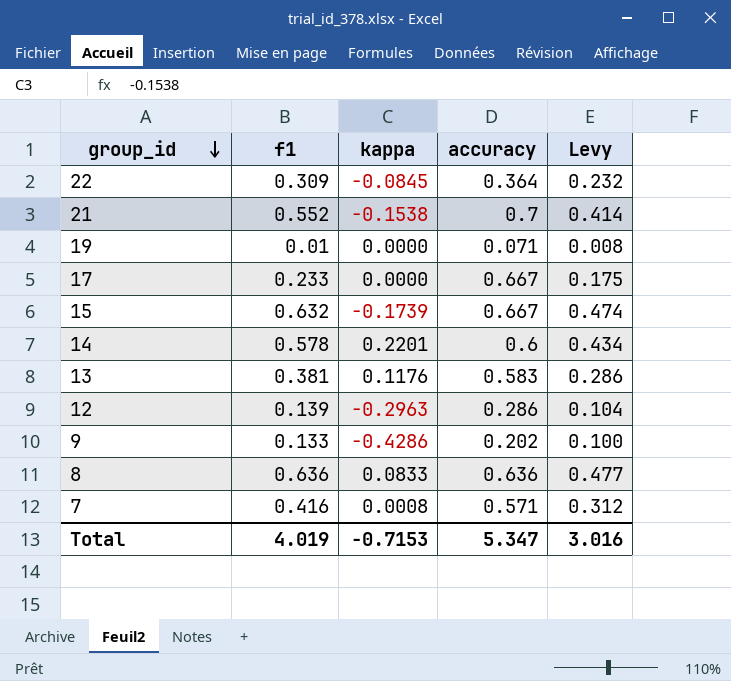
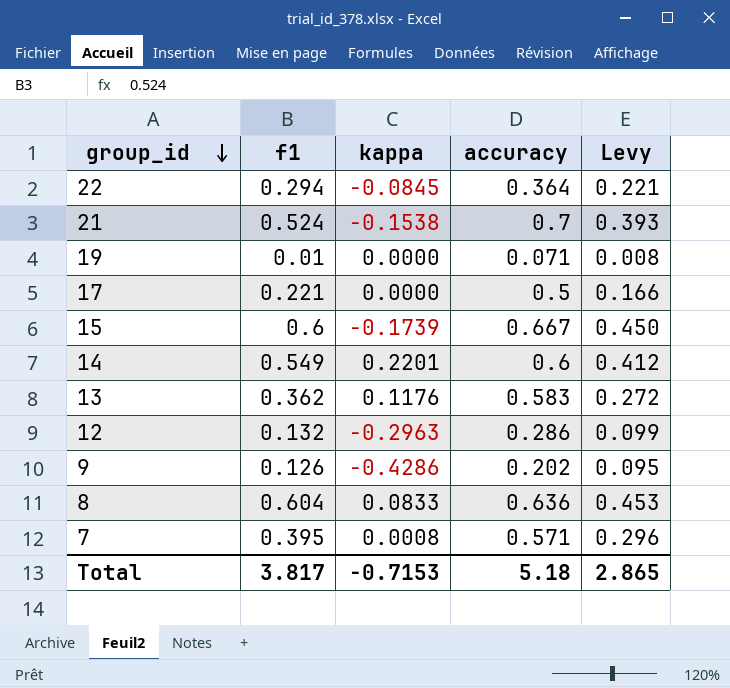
22 | f1: 0.309 -> 0.294
22 | Levy: 0.232 -> 0.221
21 | f1: 0.552 -> 0.524
21 | Levy: 0.414 -> 0.393
17 | f1: 0.233 -> 0.221
17 | accuracy: 0.667 -> 0.5
17 | Levy: 0.175 -> 0.166
15 | f1: 0.632 -> 0.6
15 | Levy: 0.474 -> 0.450
14 | f1: 0.578 -> 0.549
14 | Levy: 0.434 -> 0.412
13 | f1: 0.381 -> 0.362
13 | Levy: 0.286 -> 0.272
12 | f1: 0.139 -> 0.132
12 | Levy: 0.104 -> 0.099
9 | f1: 0.133 -> 0.126
9 | Levy: 0.100 -> 0.095
8 | f1: 0.636 -> 0.604
8 | Levy: 0.477 -> 0.453
7 | f1: 0.416 -> 0.395
7 | Levy: 0.312 -> 0.296
Total | f1: 4.019 -> 3.817
Total | accuracy: 5.347 -> 5.18
Total | Levy: 3.016 -> 2.865

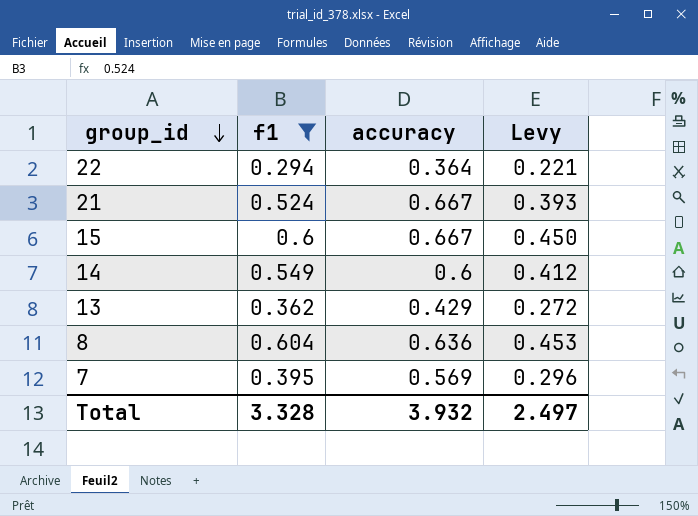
filter: none -> f1 >= 0.294
column kappa | position: 3 -> none
21 | accuracy: 0.7 -> 0.667
13 | accuracy: 0.583 -> 0.429
7 | accuracy: 0.571 -> 0.569
Total | f1: 3.817 -> 3.328
Total | accuracy: 5.18 -> 3.932
Total | Levy: 2.865 -> 2.497

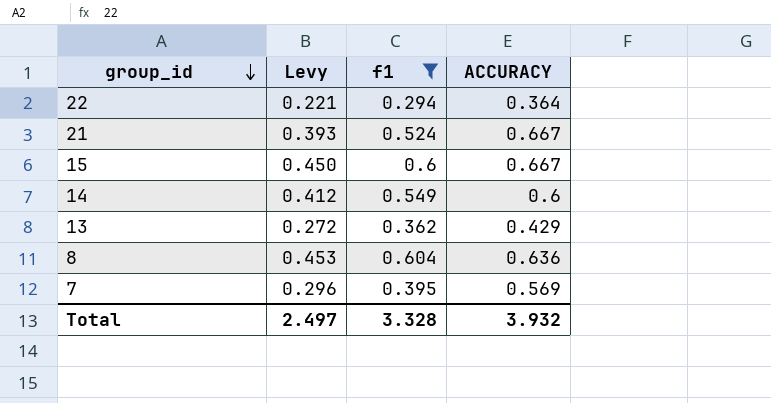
column Levy | position: 4 -> 2
column name: accuracy -> ACCURACY

